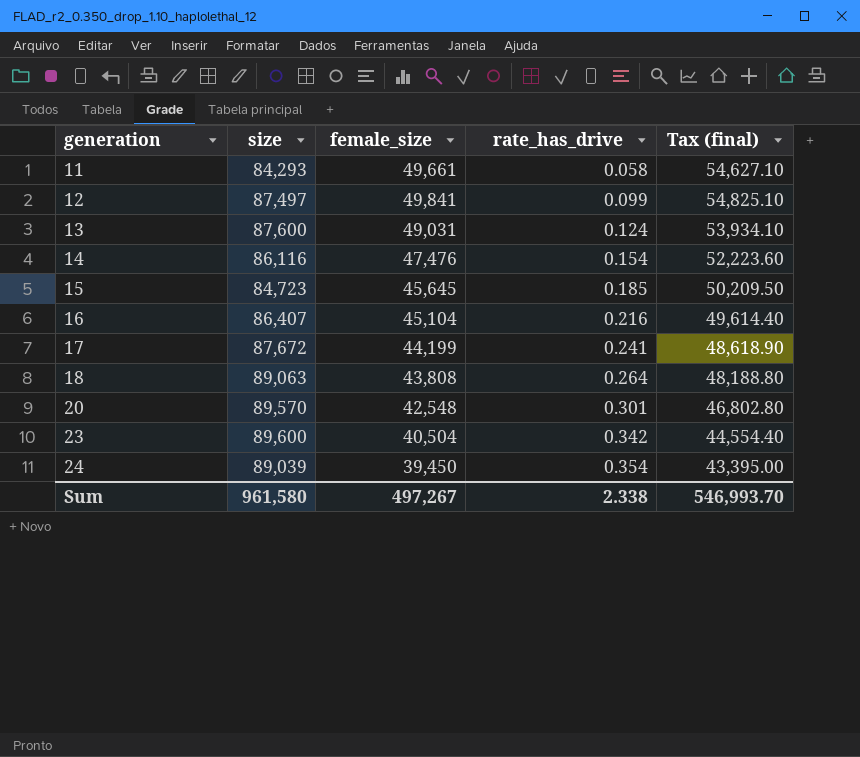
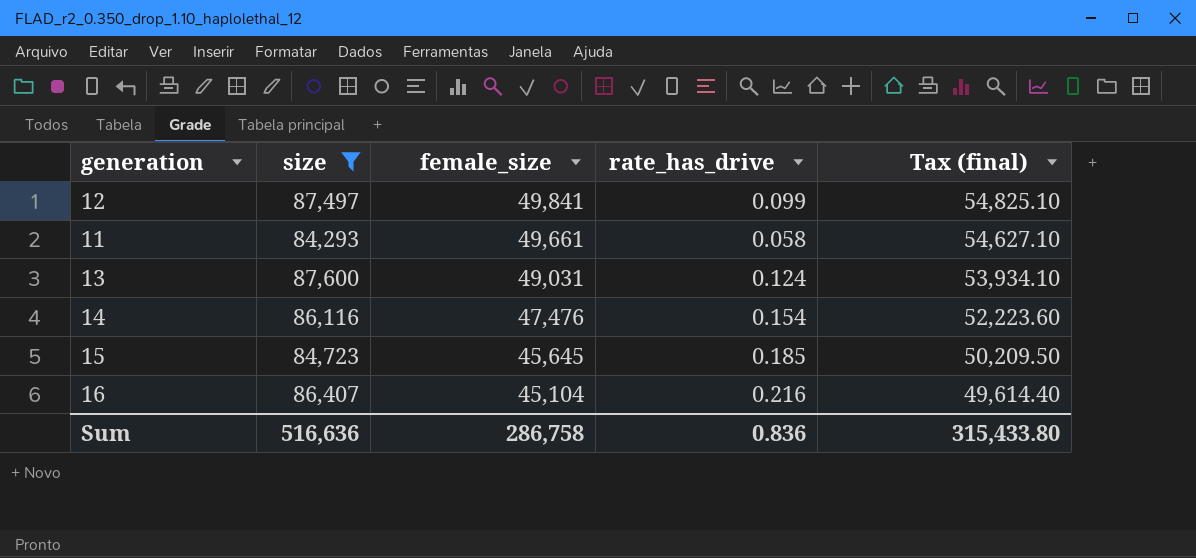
filter: none -> size <= 87,600
row order: generation ascending -> female_size descending
Sum | size: 961,580 -> 516,636
Sum | female_size: 497,267 -> 286,758
Sum | rate_has_drive: 2.338 -> 0.836
Sum | Tax (final): 546,993.70 -> 315,433.80

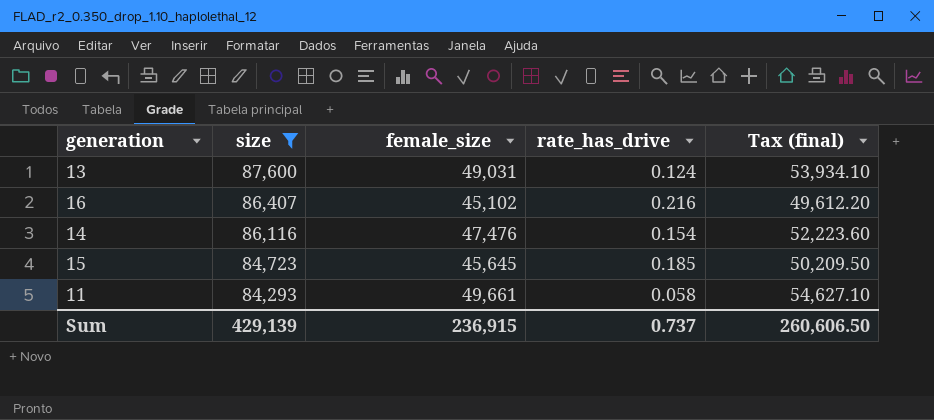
row order: female_size descending -> size descending
row 12: 87,497 | 49,841 | 0.099 | 54,825.10 -> none
16 | female_size: 45,104 -> 45,102
16 | Tax (final): 49,614.40 -> 49,612.20
Sum | size: 516,636 -> 429,139
Sum | female_size: 286,758 -> 236,915
Sum | rate_has_drive: 0.836 -> 0.737
Sum | Tax (final): 315,433.80 -> 260,606.50

